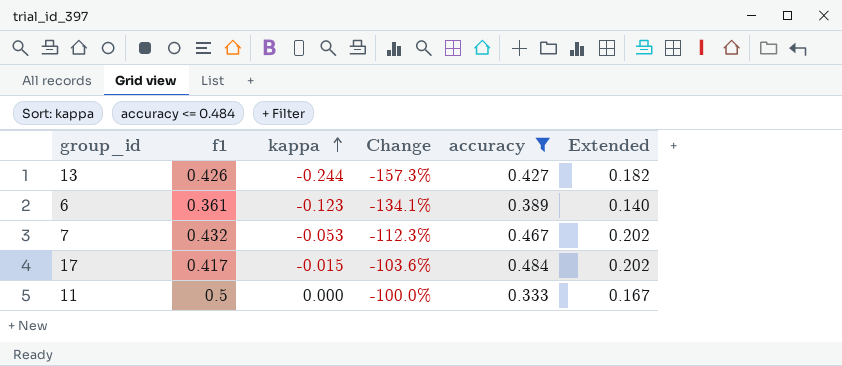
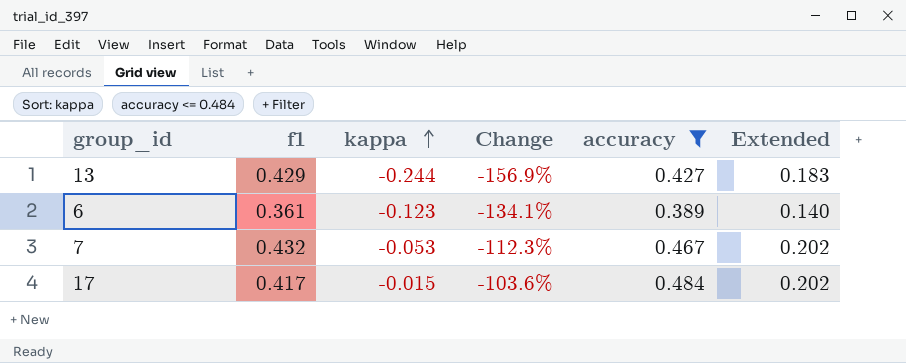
row 11: 0.5 | 0.000 | -100.0% | 0.333 | 0.167 -> none
13 | f1: 0.426 -> 0.429
13 | Change: -157.3% -> -156.9%
13 | Extended: 0.182 -> 0.183

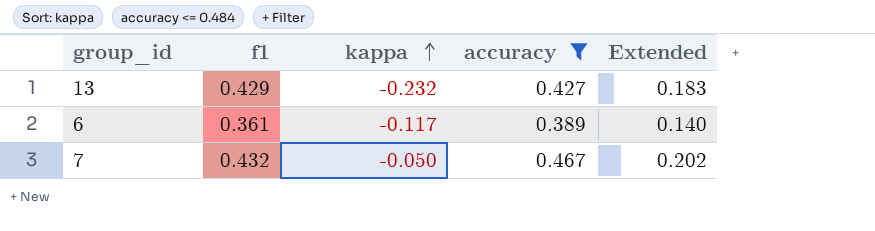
column Change | formula: ([kappa] - [f1]) / [f1] -> none
row 17: 0.417 | -0.015 | -103.6% | 0.484 | 0.202 -> none
13 | kappa: -0.244 -> -0.232
6 | kappa: -0.123 -> -0.117
7 | kappa: -0.053 -> -0.050

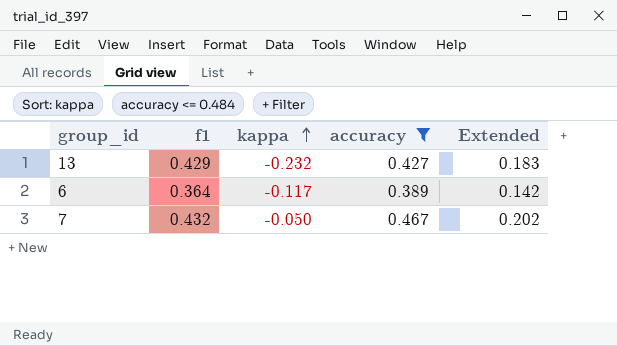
6 | f1: 0.361 -> 0.364
6 | Extended: 0.140 -> 0.142

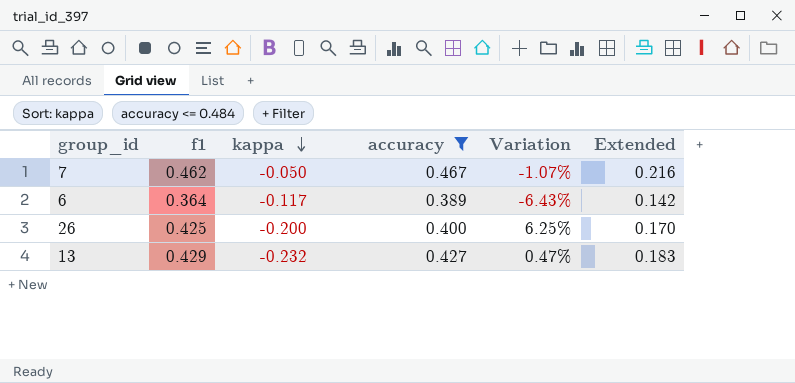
row order: kappa ascending -> kappa descending
column Variation | formula: none -> ([f1] - [accuracy]) / [accuracy]
7 | f1: 0.432 -> 0.462
7 | Extended: 0.202 -> 0.216
row 26: none -> 0.425 | -0.200 | 0.400 | 6.25% | 0.170

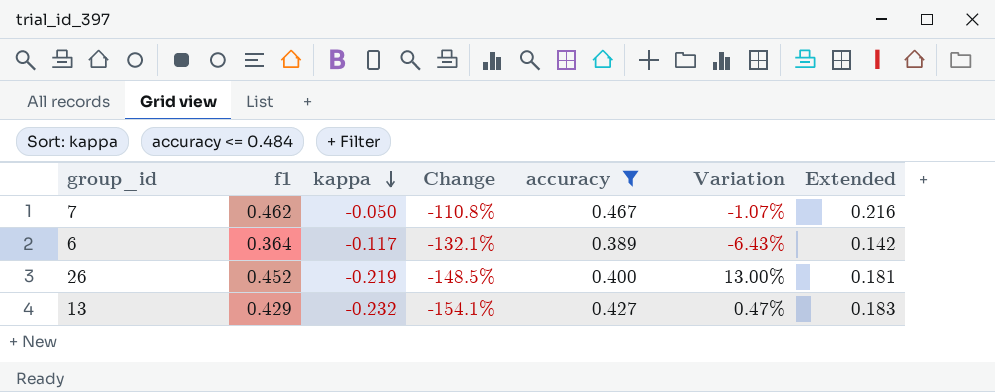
column Change | formula: none -> ([kappa] - [f1]) / [f1]
26 | f1: 0.425 -> 0.452
26 | kappa: -0.200 -> -0.219
26 | Variation: 6.25% -> 13.00%
26 | Extended: 0.170 -> 0.181

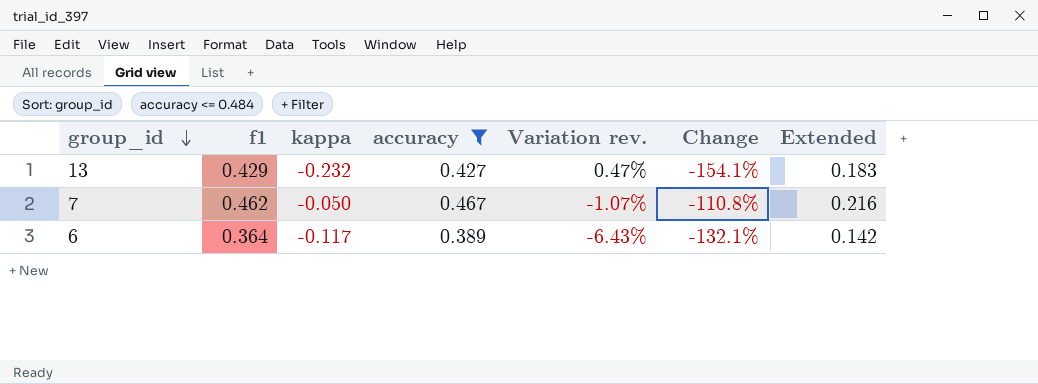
row order: kappa descending -> group_id descending
column name: Variation -> Variation rev.
column Change | position: 4 -> 6
row 26: 0.452 | -0.219 | -148.5% | 0.400 | 13.00% | 0.181 -> none

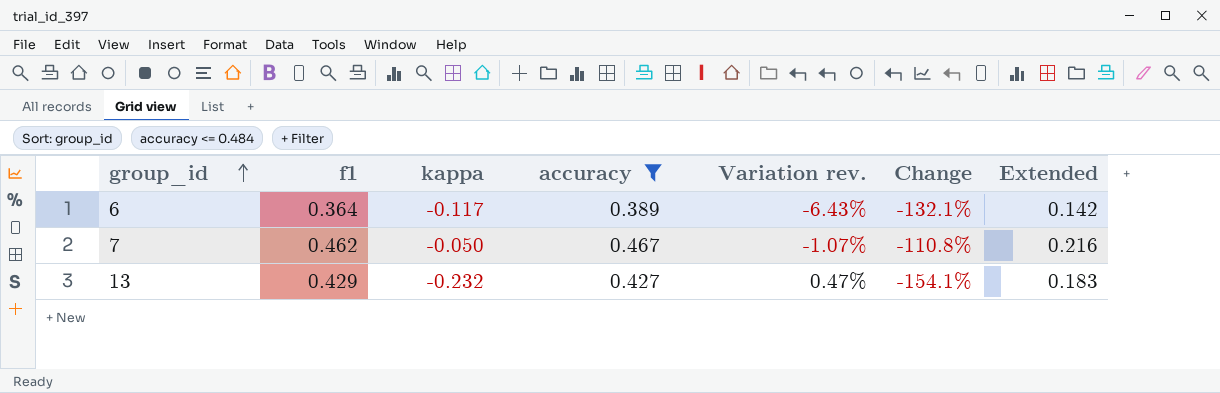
row order: group_id descending -> group_id ascending

